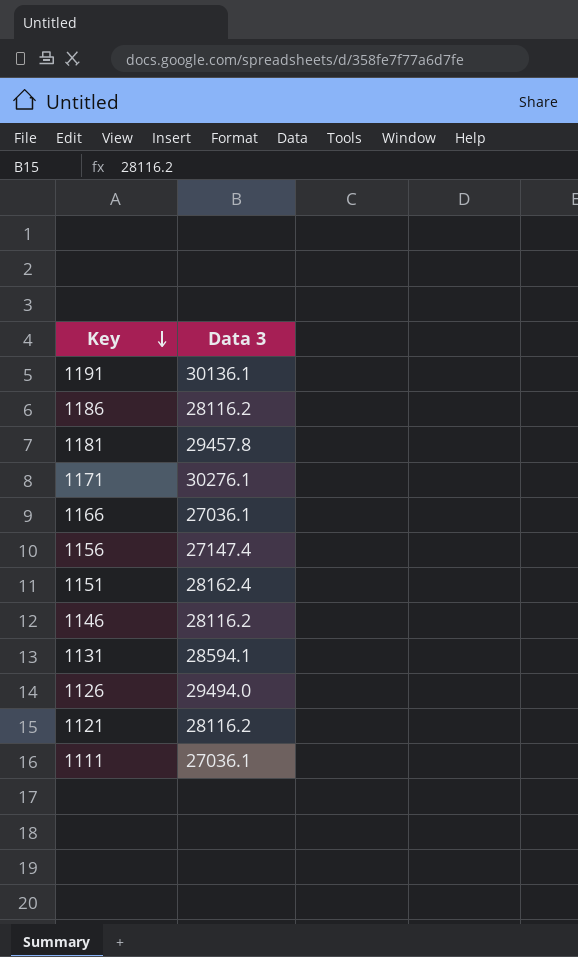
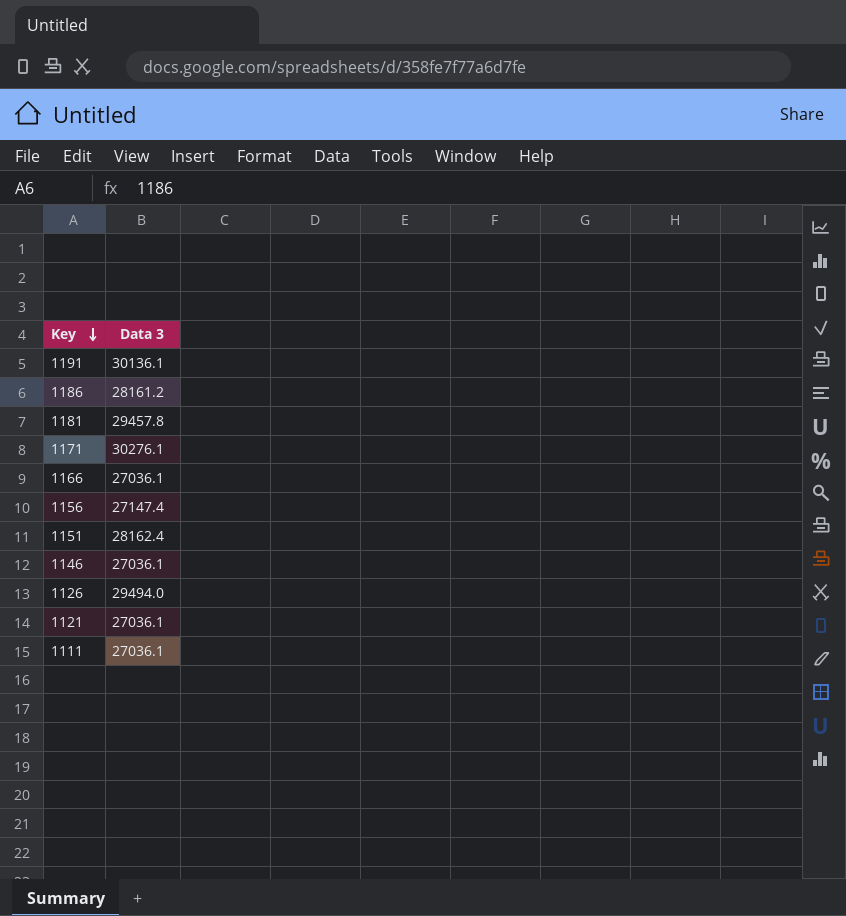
row 1131: 28594.1 -> none
1186 | Data 3: 28116.2 -> 28161.2
1146 | Data 3: 28116.2 -> 27036.1
1121 | Data 3: 28116.2 -> 27036.1

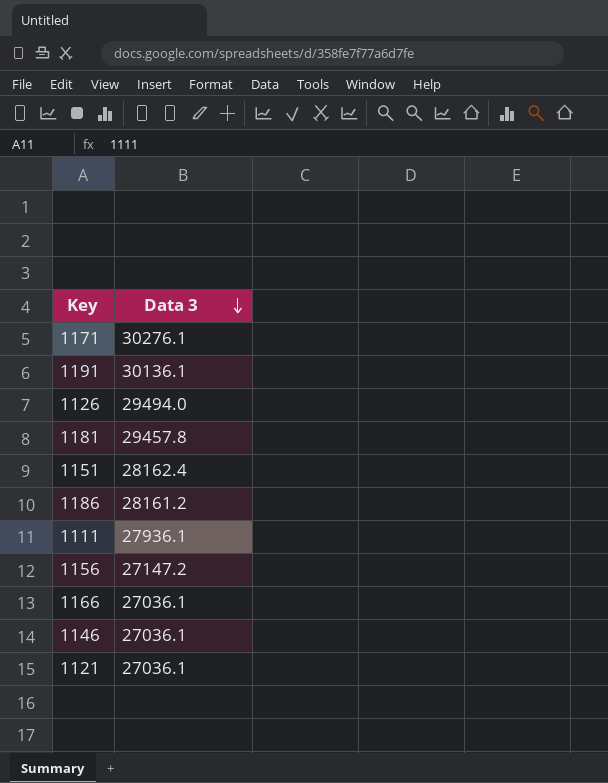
row order: Key descending -> Data 3 descending
1111 | Data 3: 27036.1 -> 27936.1
1156 | Data 3: 27147.4 -> 27147.2

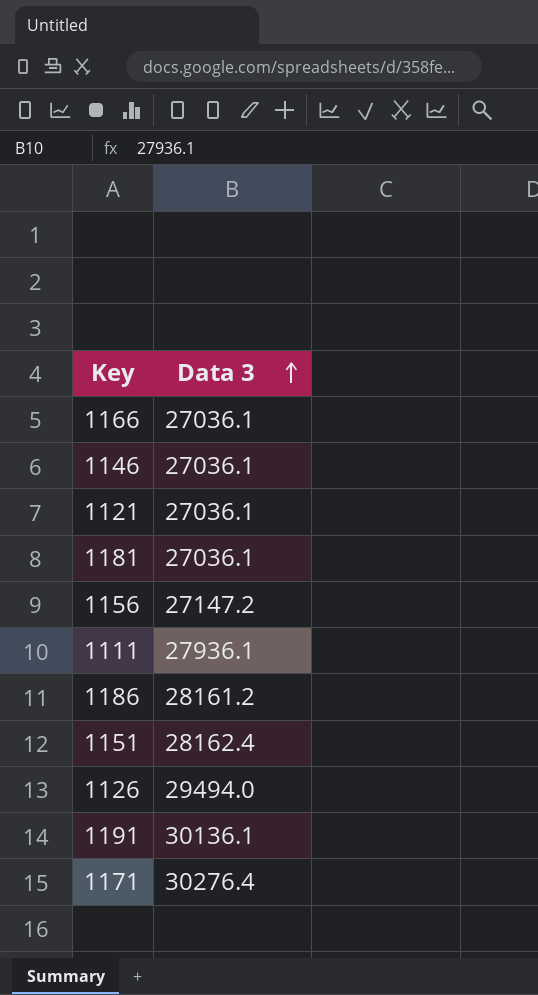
row order: Data 3 descending -> Data 3 ascending
1181 | Data 3: 29457.8 -> 27036.1
1171 | Data 3: 30276.1 -> 30276.4

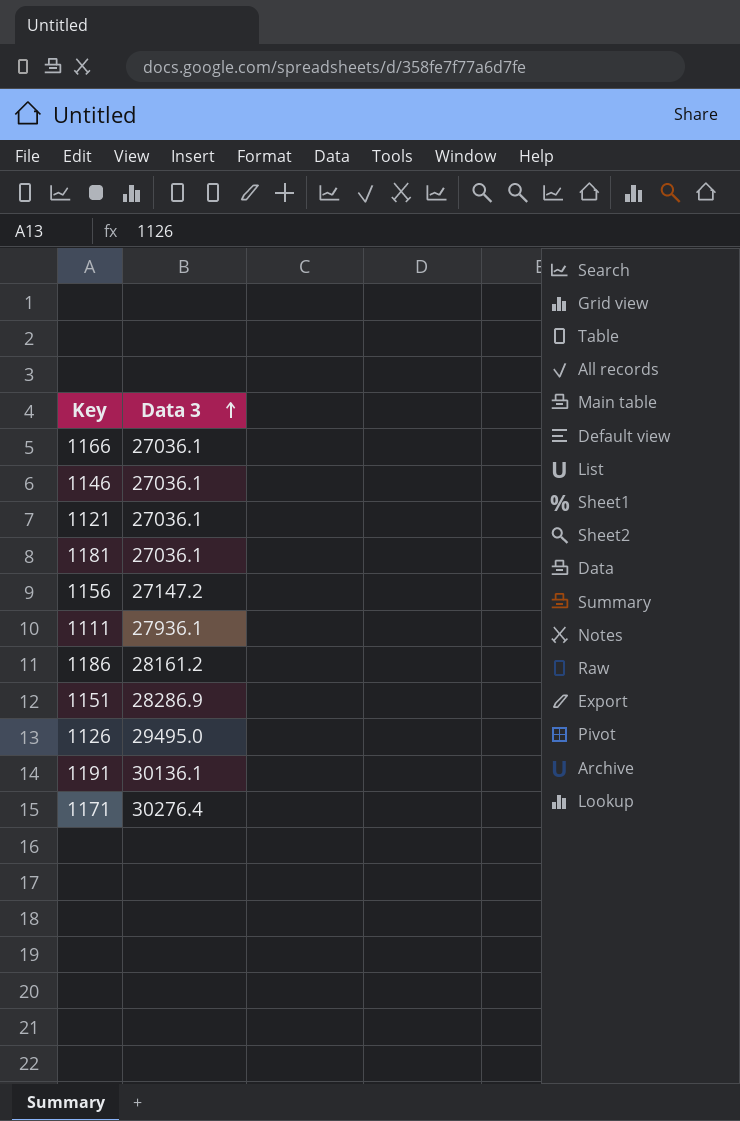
1151 | Data 3: 28162.4 -> 28286.9
1126 | Data 3: 29494.0 -> 29495.0

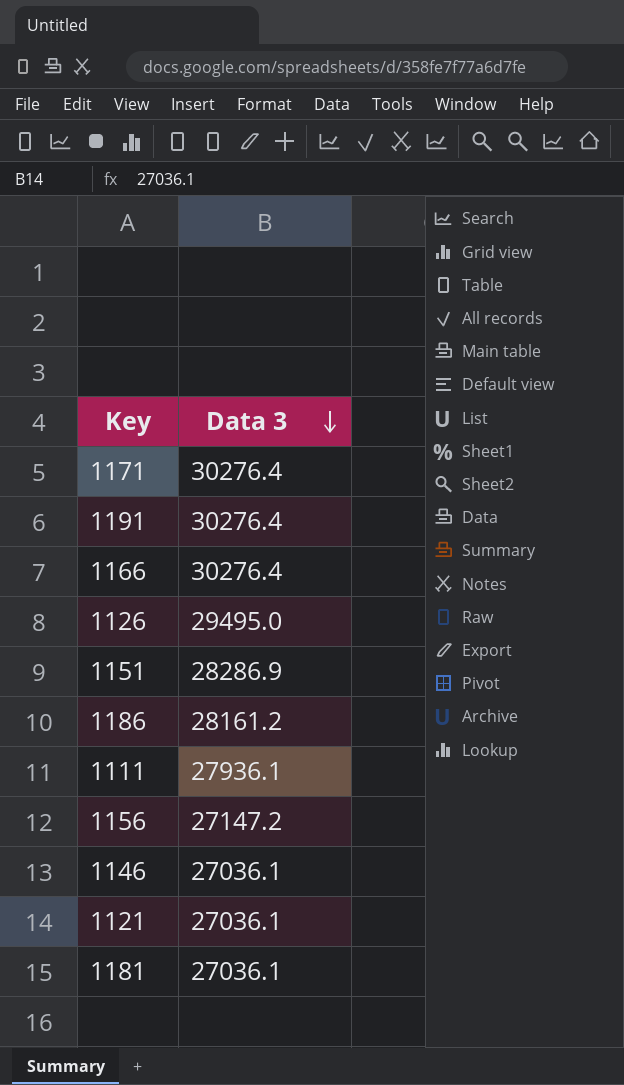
row order: Data 3 ascending -> Data 3 descending
1191 | Data 3: 30136.1 -> 30276.4
1166 | Data 3: 27036.1 -> 30276.4

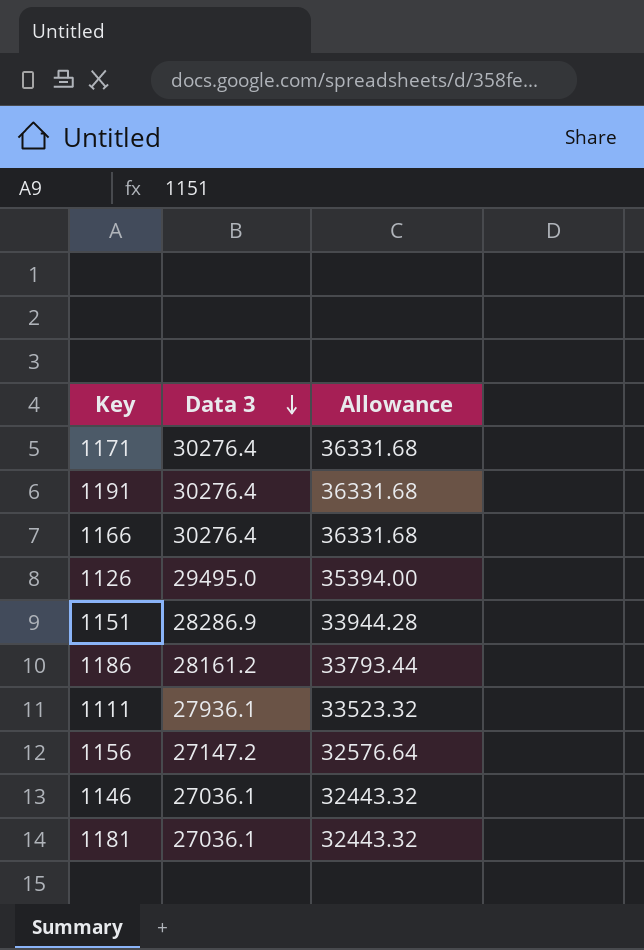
column Allowance | formula: none -> [Data 3] * 1.2
row 1121: 27036.1 -> none

